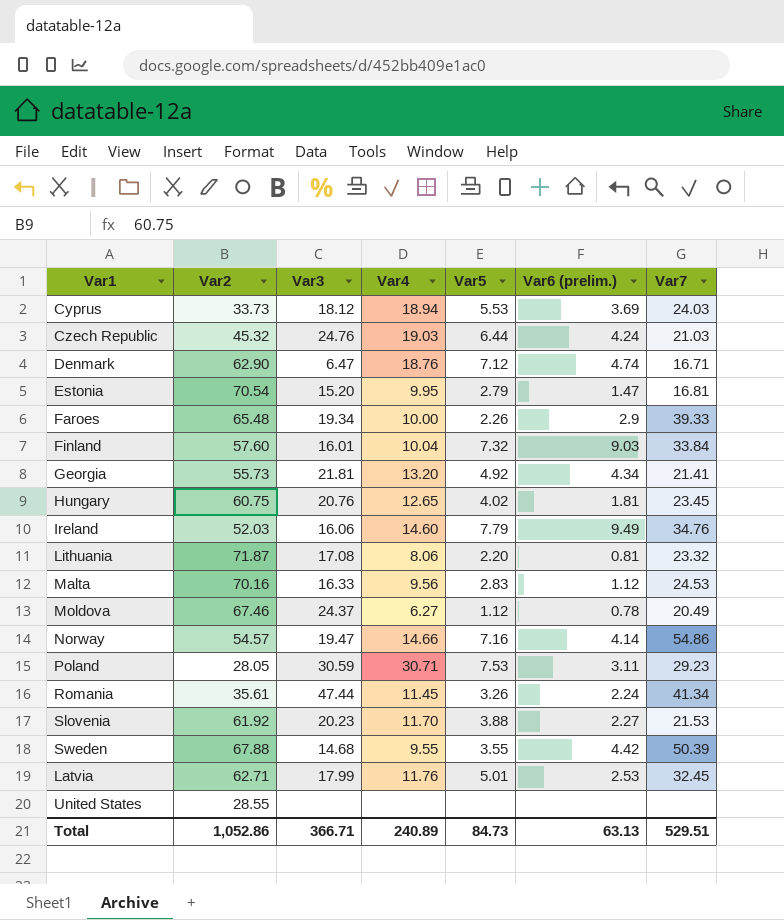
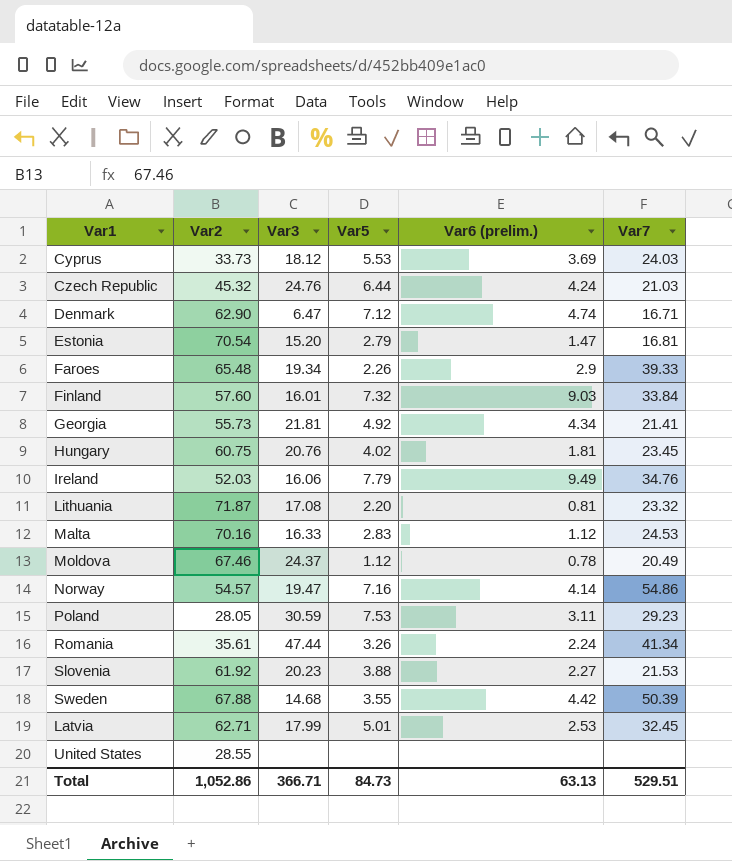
column Var4 | position: 4 -> none

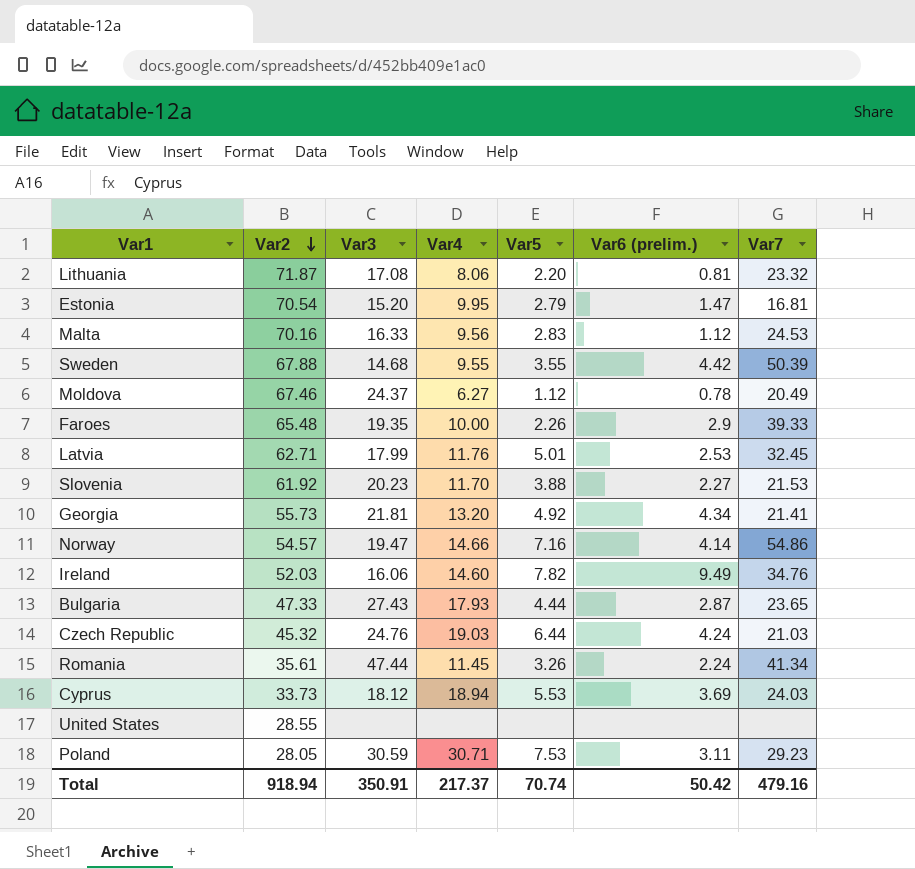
row order: none -> Var2 descending
column Var4 | position: none -> 4
row Denmark: 62.90 | 6.47 | 7.12 | 4.74 | 16.71 -> none
row Finland: 57.60 | 16.01 | 7.32 | 9.03 | 33.84 -> none
row Hungary: 60.75 | 20.76 | 4.02 | 1.81 | 23.45 -> none
Faroes | Var3: 19.34 -> 19.35
Ireland | Var5: 7.79 -> 7.82
row Bulgaria: none -> 47.33 | 27.43 | 17.93 | 4.44 | 2.87 | 23.65
Total | Var2: 1,052.86 -> 918.94
Total | Var3: 366.71 -> 350.91
Total | Var5: 84.73 -> 70.74
Total | Var6 (prelim.): 63.13 -> 50.42
Total | Var7: 529.51 -> 479.16

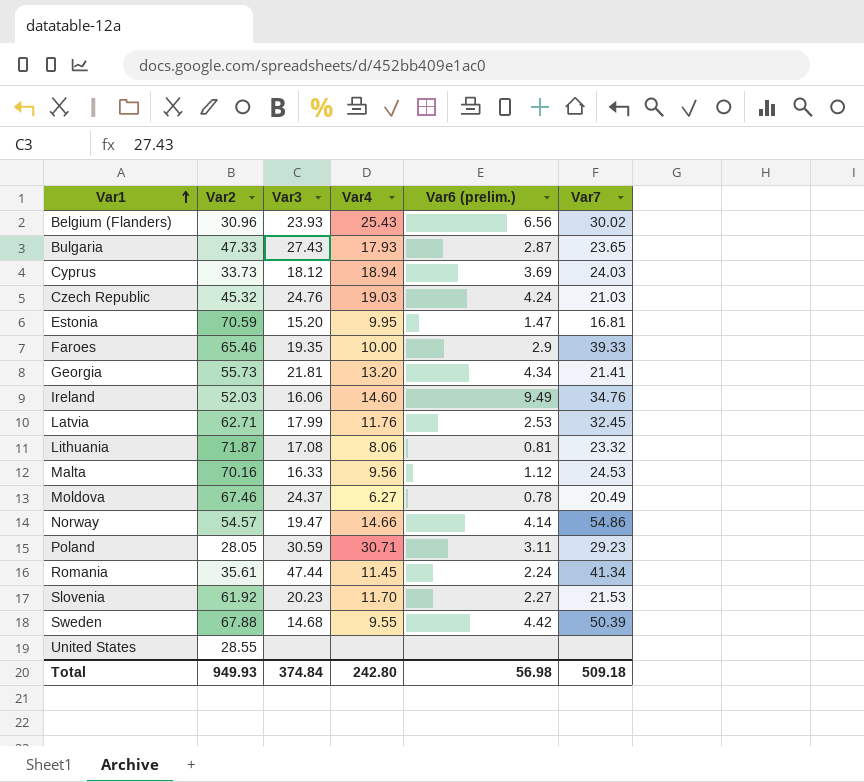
row order: Var2 descending -> Var1 ascending
column Var5 | position: 5 -> none
row Belgium (Flanders): none -> 30.96 | 23.93 | 25.43 | 6.56 | 30.02
Estonia | Var2: 70.54 -> 70.59
Faroes | Var2: 65.48 -> 65.46
Total | Var2: 918.94 -> 949.93
Total | Var3: 350.91 -> 374.84
Total | Var4: 217.37 -> 242.80
Total | Var6 (prelim.): 50.42 -> 56.98
Total | Var7: 479.16 -> 509.18

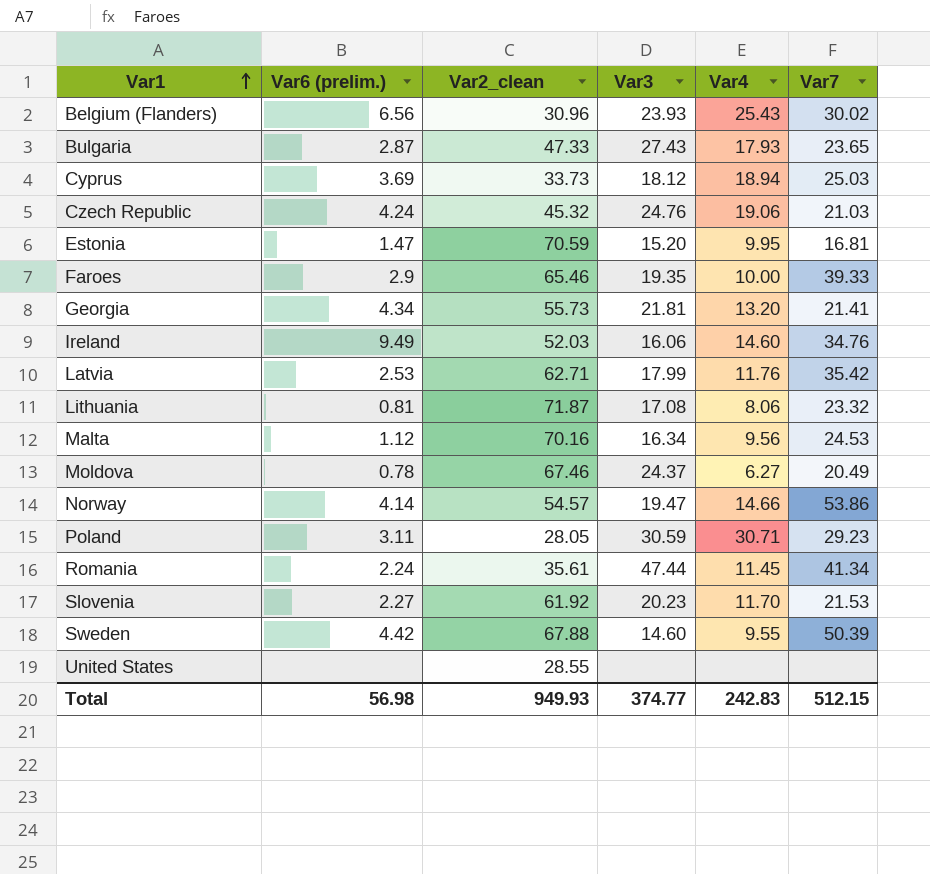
column Var6 (prelim.) | position: 5 -> 2
column name: Var2 -> Var2_clean
Cyprus | Var7: 24.03 -> 25.03
Czech Republic | Var4: 19.03 -> 19.06
Latvia | Var7: 32.45 -> 35.42
Malta | Var3: 16.33 -> 16.34
Norway | Var7: 54.86 -> 53.86
Sweden | Var3: 14.68 -> 14.60
Total | Var3: 374.84 -> 374.77
Total | Var4: 242.80 -> 242.83
Total | Var7: 509.18 -> 512.15

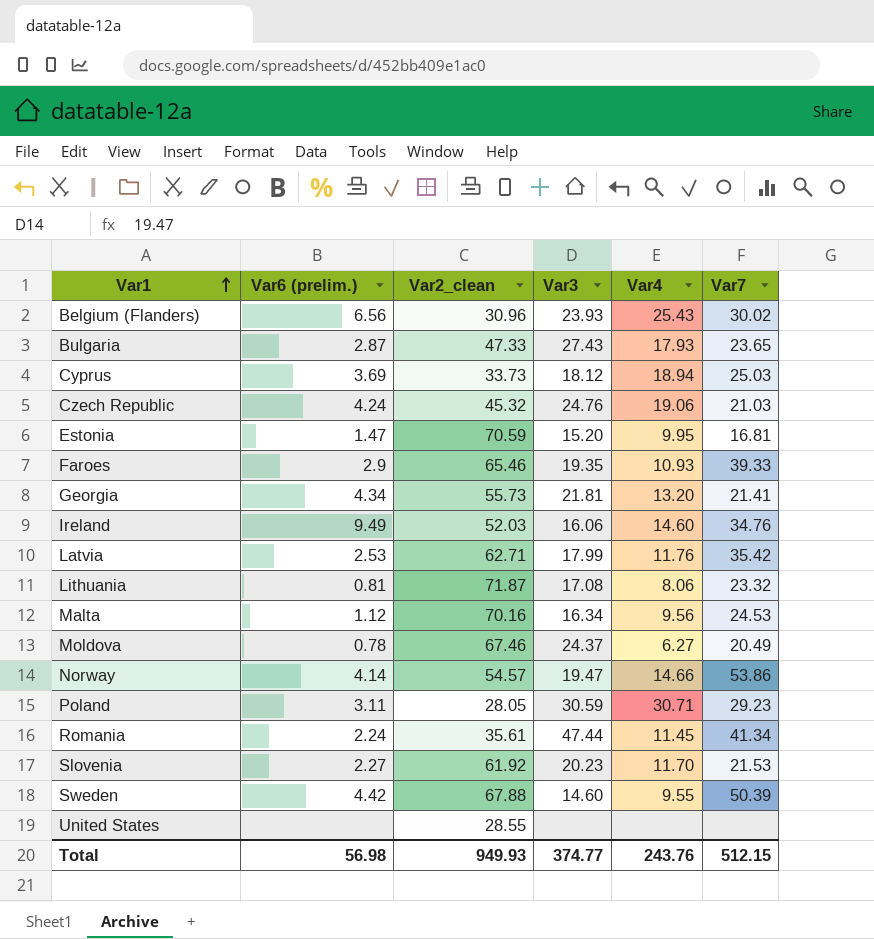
Faroes | Var4: 10.00 -> 10.93
Total | Var4: 242.83 -> 243.76

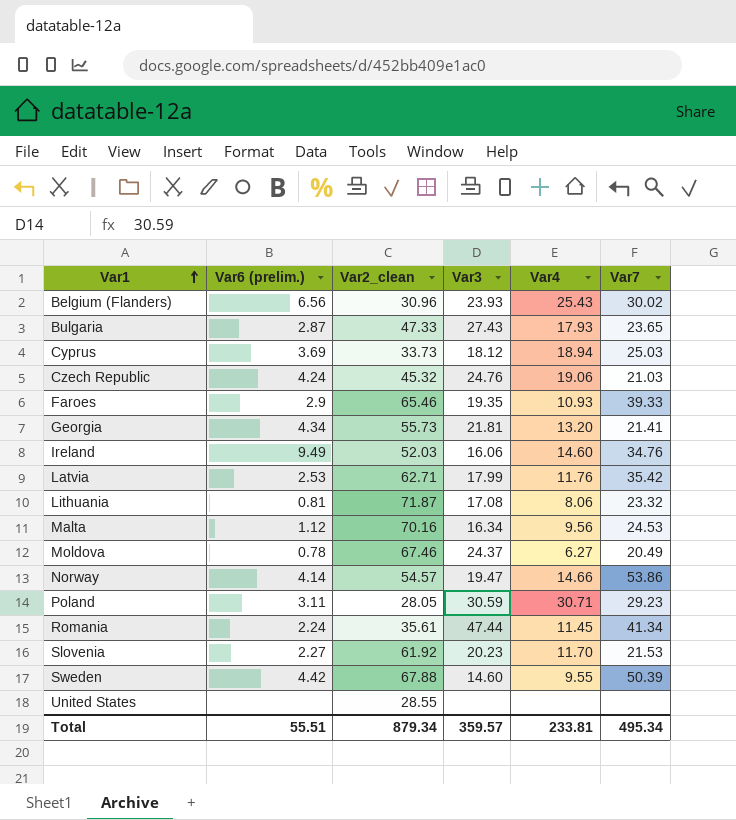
row Estonia: 1.47 | 70.59 | 15.20 | 9.95 | 16.81 -> none
Total | Var6 (prelim.): 56.98 -> 55.51
Total | Var2_clean: 949.93 -> 879.34
Total | Var3: 374.77 -> 359.57
Total | Var4: 243.76 -> 233.81
Total | Var7: 512.15 -> 495.34

